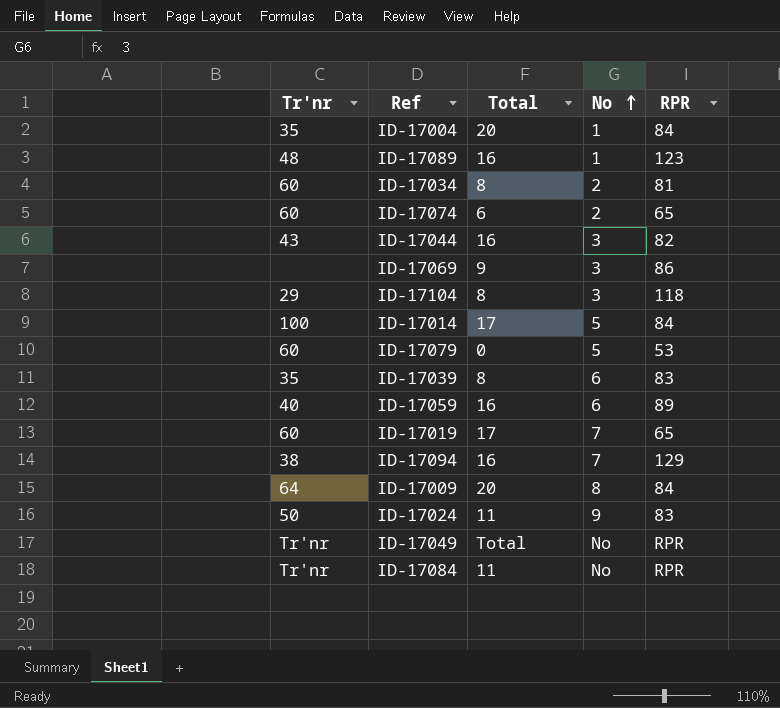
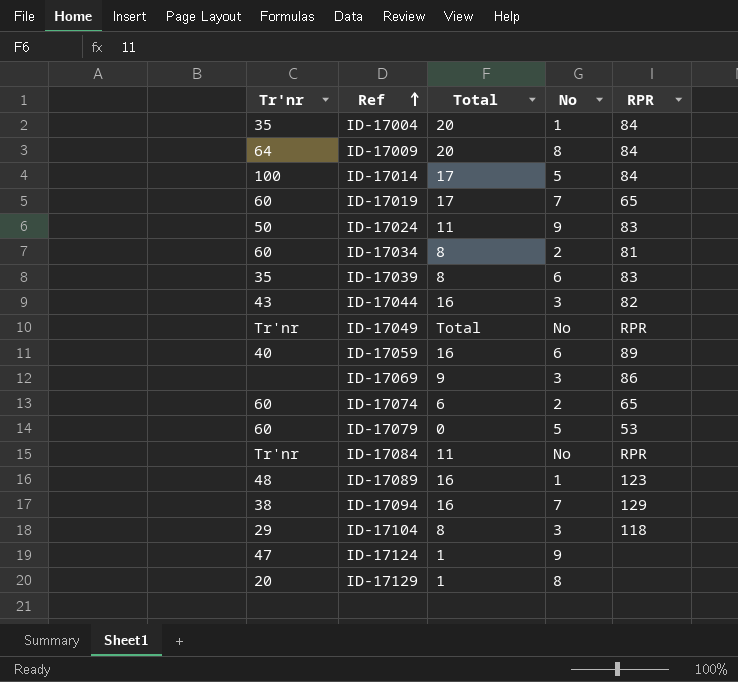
row order: No ascending -> Ref ascending
row ID-17124: none -> 47 | 1 | 9 | none
row ID-17129: none -> 20 | 1 | 8 | none

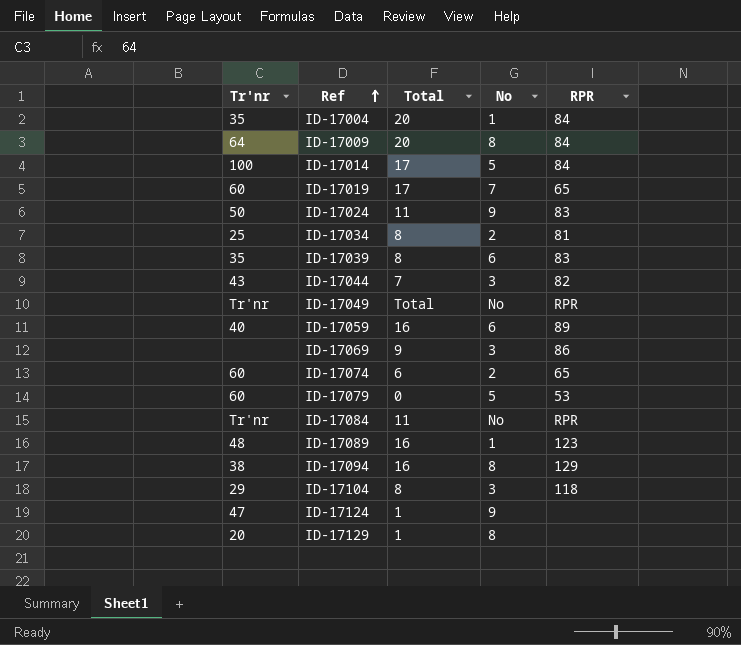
ID-17034 | Tr'nr: 60 -> 25
ID-17044 | Total: 16 -> 7
ID-17094 | No: 7 -> 8

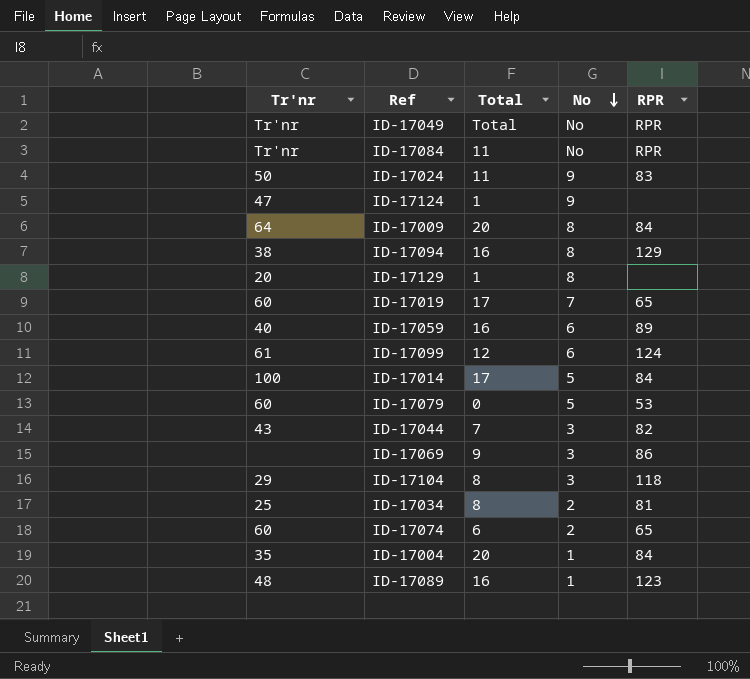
row order: Ref ascending -> No descending
row ID-17039: 35 | 8 | 6 | 83 -> none
row ID-17099: none -> 61 | 12 | 6 | 124

